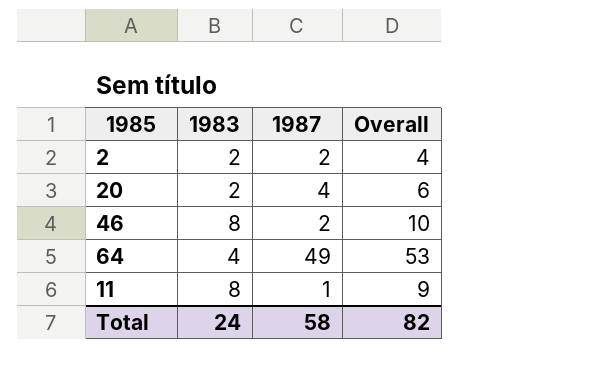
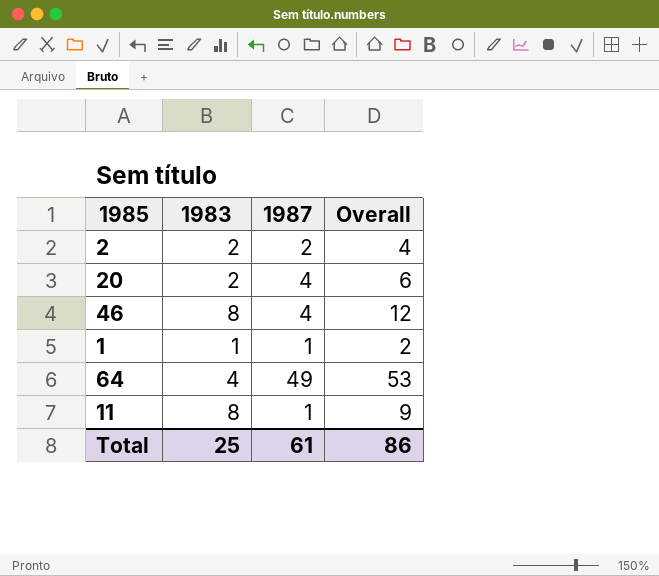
46 | 1987: 2 -> 4
46 | Overall: 10 -> 12
row 1: none -> 1 | 1 | 2
Total | 1983: 24 -> 25
Total | 1987: 58 -> 61
Total | Overall: 82 -> 86

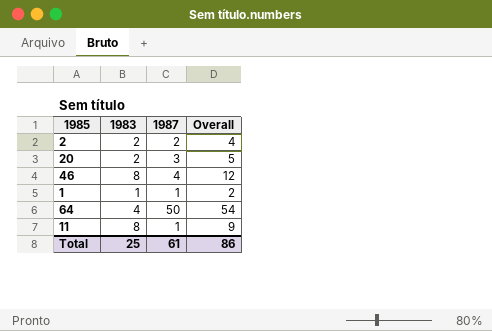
20 | 1987: 4 -> 3
20 | Overall: 6 -> 5
64 | 1987: 49 -> 50
64 | Overall: 53 -> 54

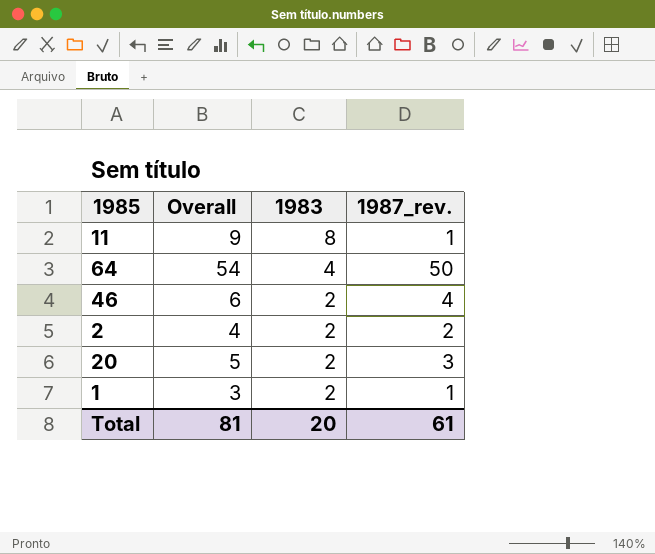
row order: none -> 1983 descending
column Overall | position: 4 -> 2
column name: 1987 -> 1987_rev.
46 | Overall: 12 -> 6
46 | 1983: 8 -> 2
1 | Overall: 2 -> 3
1 | 1983: 1 -> 2
Total | Overall: 86 -> 81
Total | 1983: 25 -> 20

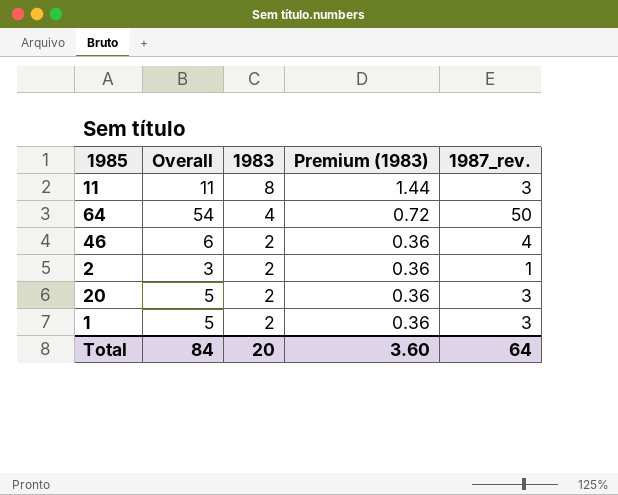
column Premium (1983) | formula: none -> [1983] * 0.18
11 | Overall: 9 -> 11
11 | 1987_rev.: 1 -> 3
2 | Overall: 4 -> 3
2 | 1987_rev.: 2 -> 1
1 | Overall: 3 -> 5
1 | 1987_rev.: 1 -> 3
Total | Overall: 81 -> 84
Total | 1987_rev.: 61 -> 64

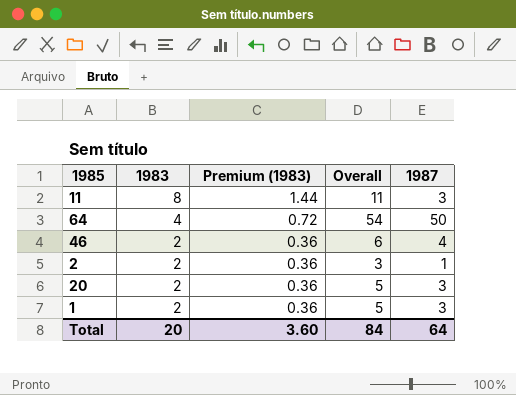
column Overall | position: 2 -> 4
column name: 1987_rev. -> 1987

